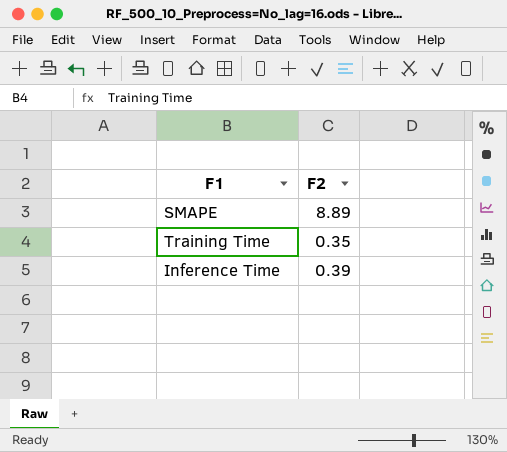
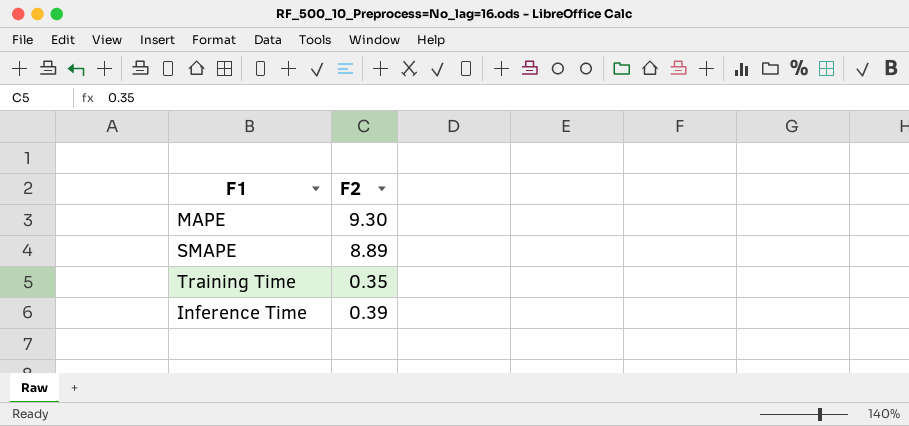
row MAPE: none -> 9.30

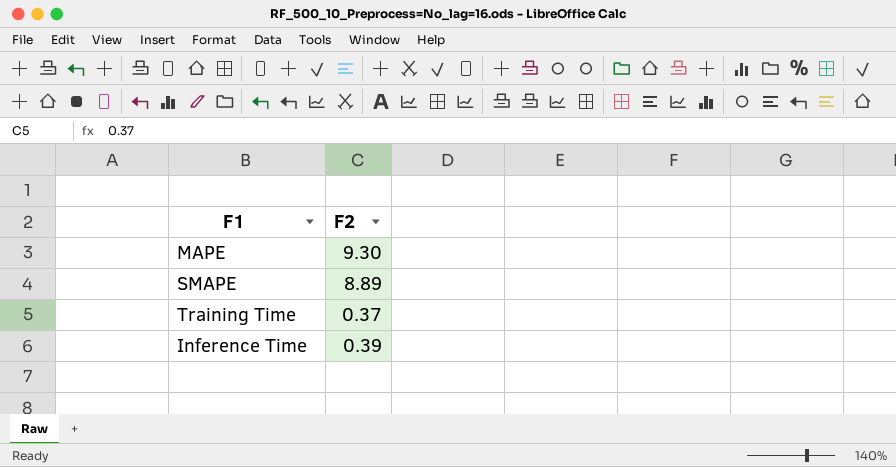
Training Time | F2: 0.35 -> 0.37

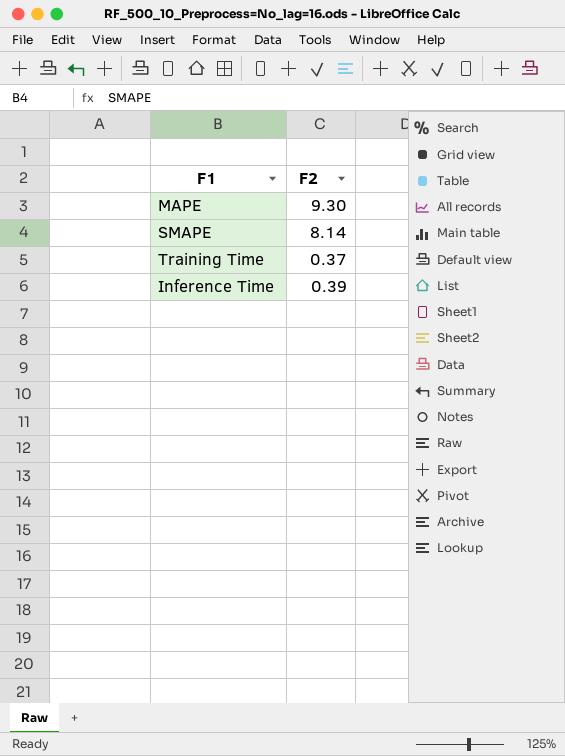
SMAPE | F2: 8.89 -> 8.14

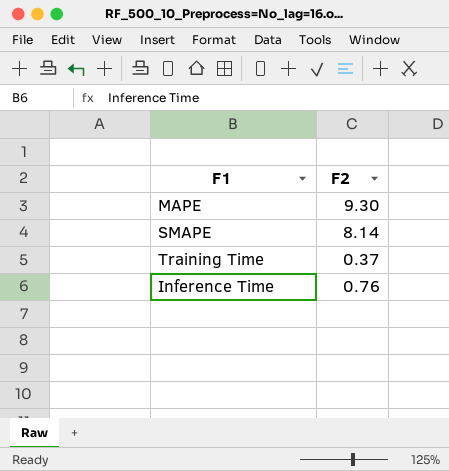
Inference Time | F2: 0.39 -> 0.76

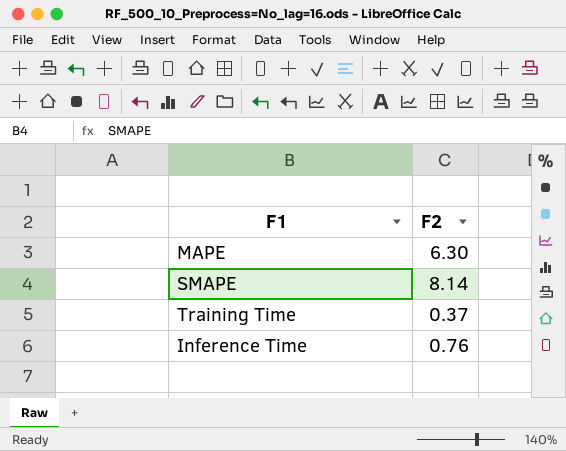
MAPE | F2: 9.30 -> 6.30

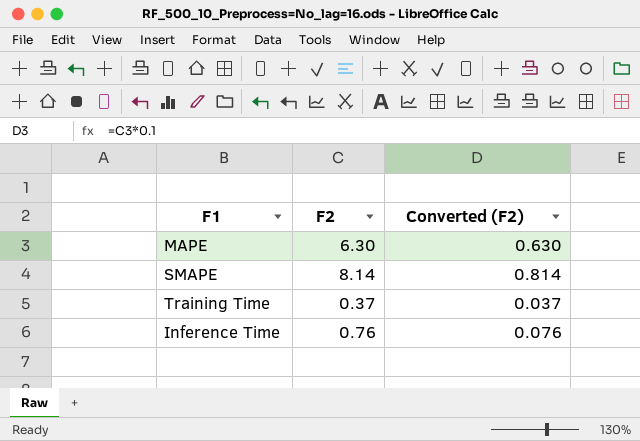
column Converted (F2) | formula: none -> [F2] * 0.1

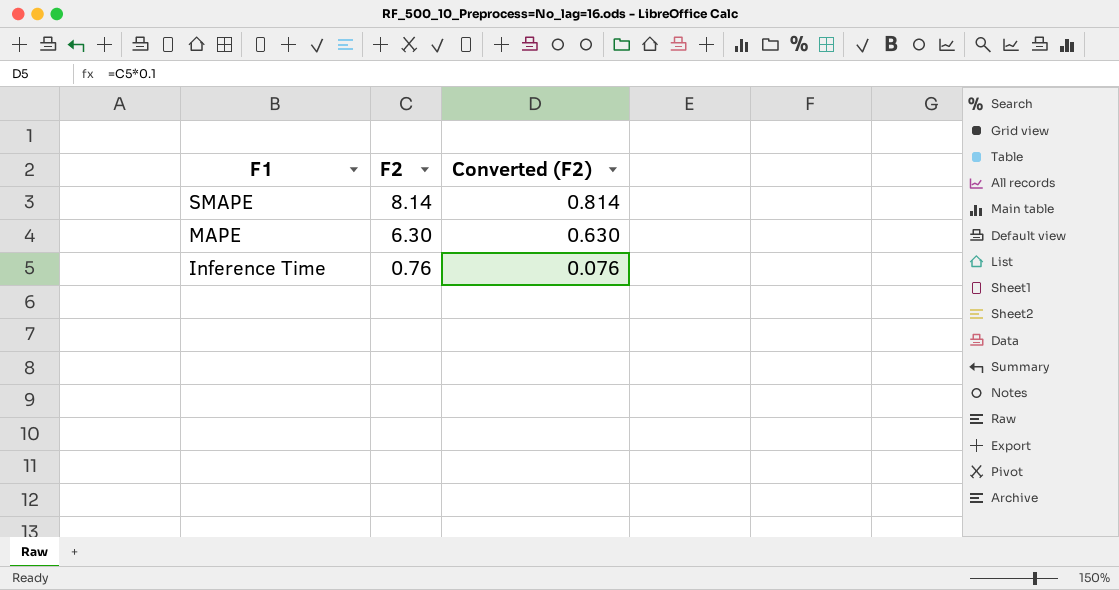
row order: none -> F1 descending
row Training Time: 0.37 | 0.037 -> none

